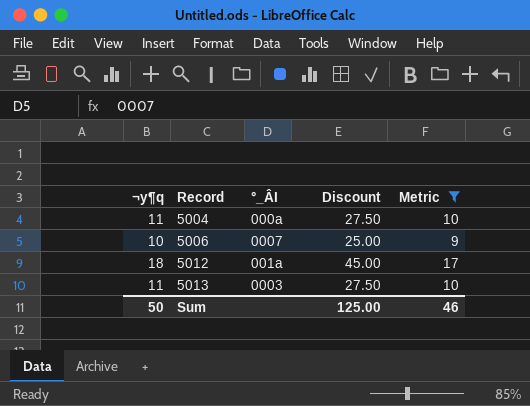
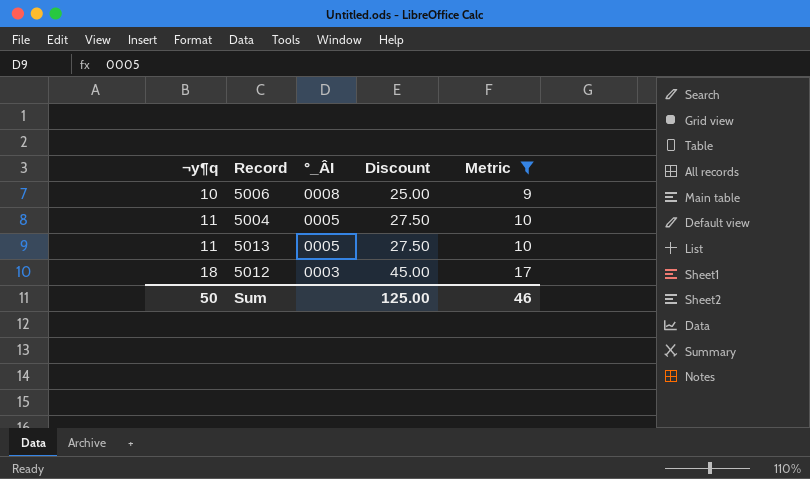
row order: Record ascending -> ¬y¶q ascending
5006 | °_ÂI: 0007 -> 0008
5004 | °_ÂI: 000a -> 0005
5013 | °_ÂI: 0003 -> 0005
5012 | °_ÂI: 001a -> 0003

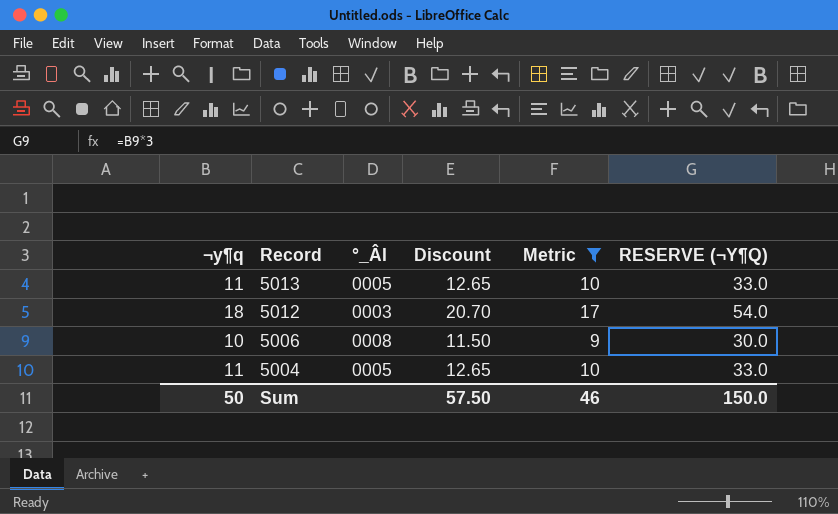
row order: ¬y¶q ascending -> Record descending
column Discount | formula: [¬y¶q] * 2.5 -> [¬y¶q] * 1.15
column RESERVE (¬Y¶Q) | formula: none -> [¬y¶q] * 3
Sum | Discount: 125.00 -> 57.50

